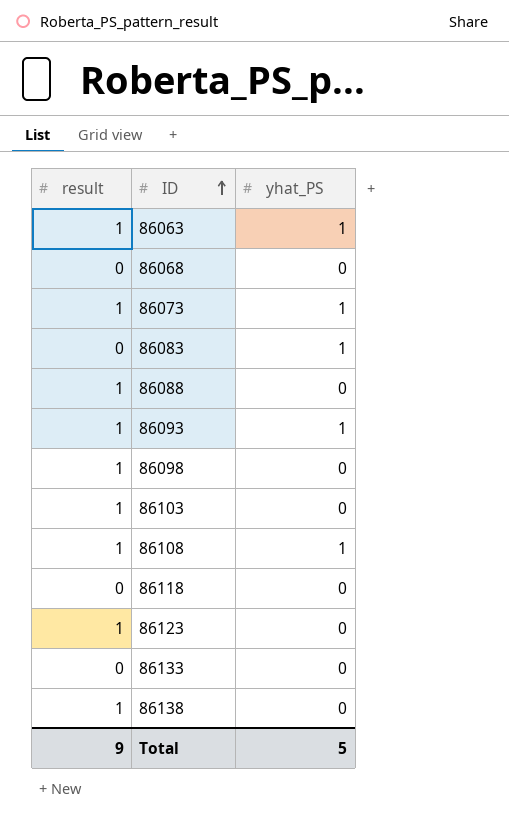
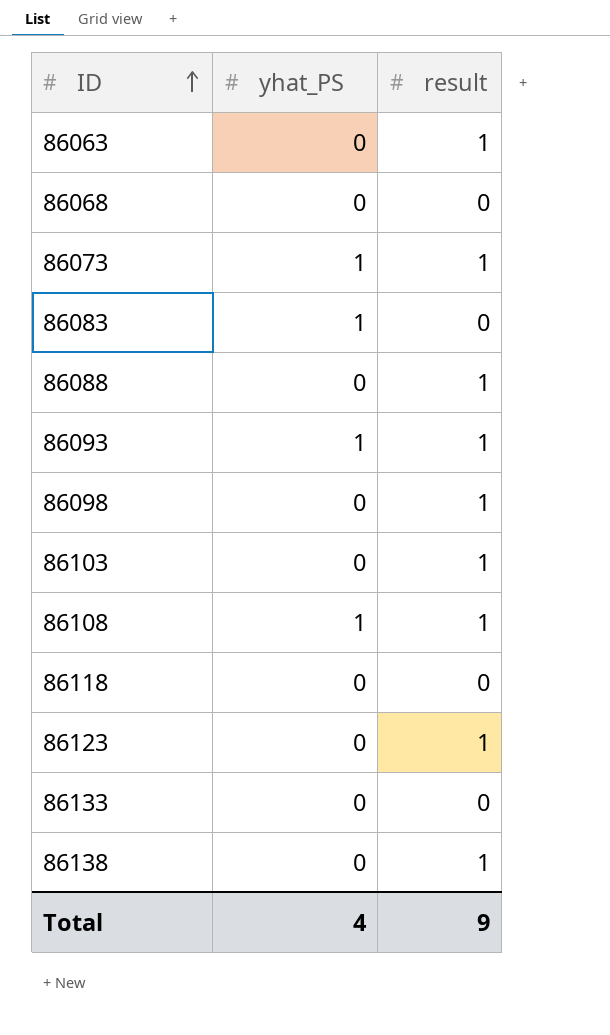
column result | position: 1 -> 3
86063 | yhat_PS: 1 -> 0
Total | yhat_PS: 5 -> 4

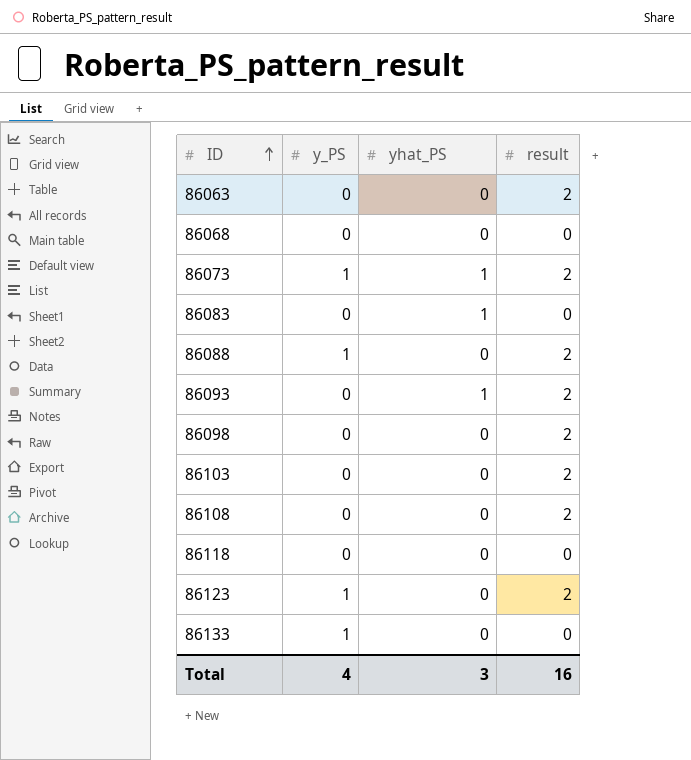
column y_PS | position: none -> 2
row 86138: 0 | 1 -> none
86063 | result: 1 -> 2
86073 | result: 1 -> 2
86088 | result: 1 -> 2
86093 | result: 1 -> 2
86098 | result: 1 -> 2
86103 | result: 1 -> 2
86108 | yhat_PS: 1 -> 0
86108 | result: 1 -> 2
86123 | result: 1 -> 2
Total | yhat_PS: 4 -> 3
Total | result: 9 -> 16

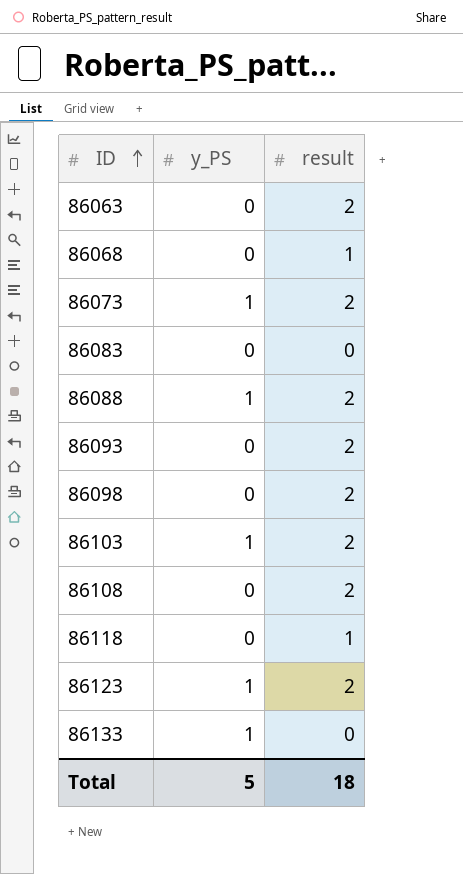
column yhat_PS | position: 3 -> none
86068 | result: 0 -> 1
86103 | y_PS: 0 -> 1
86118 | result: 0 -> 1
Total | y_PS: 4 -> 5
Total | result: 16 -> 18

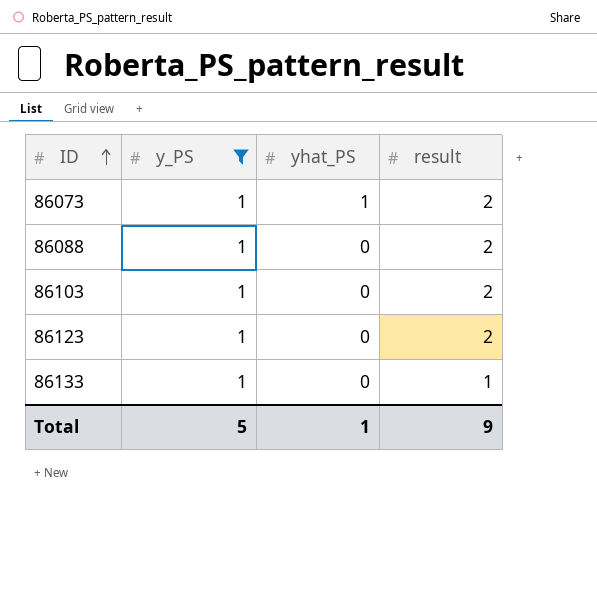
filter: none -> y_PS = 1
column yhat_PS | position: none -> 3
86133 | result: 0 -> 1
Total | result: 18 -> 9

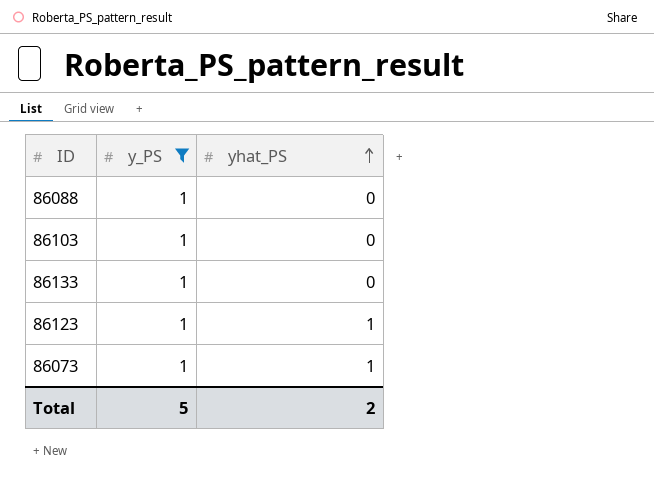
row order: ID ascending -> yhat_PS ascending
column result | position: 4 -> none
86123 | yhat_PS: 0 -> 1
Total | yhat_PS: 1 -> 2

